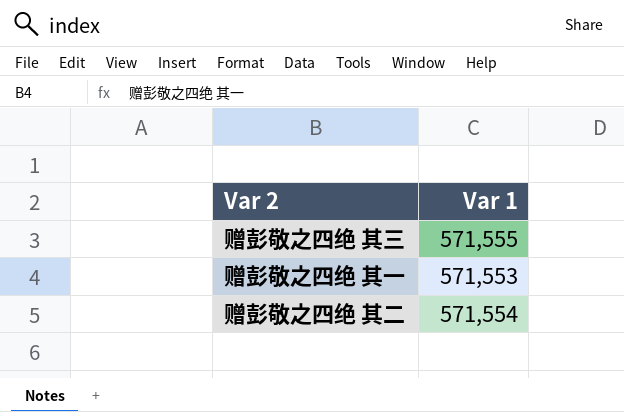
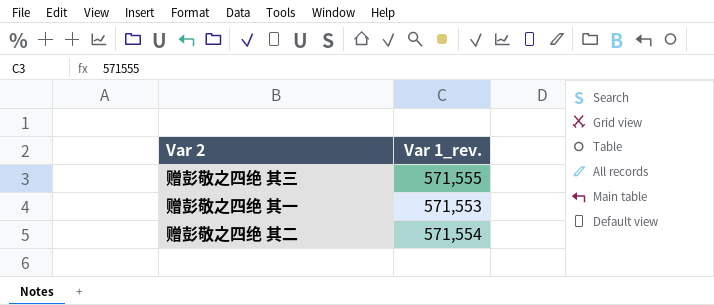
column name: Var 1 -> Var 1_rev.

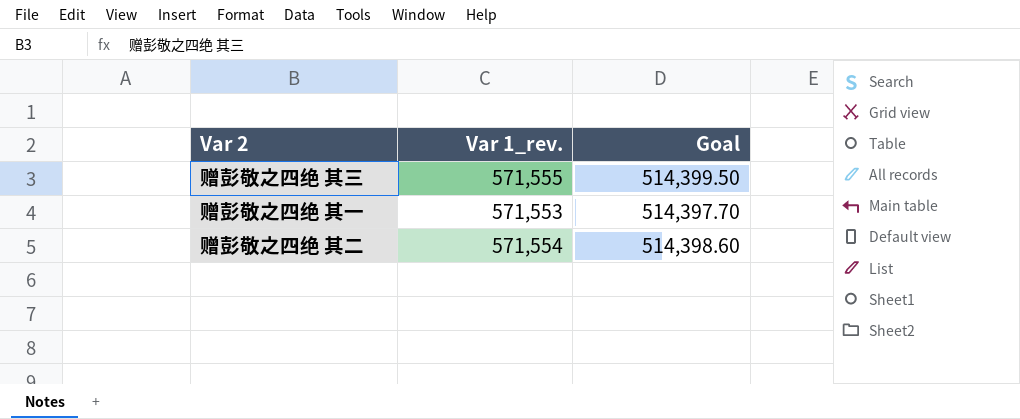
column Goal | formula: none -> [Var 1_rev.] * 0.9

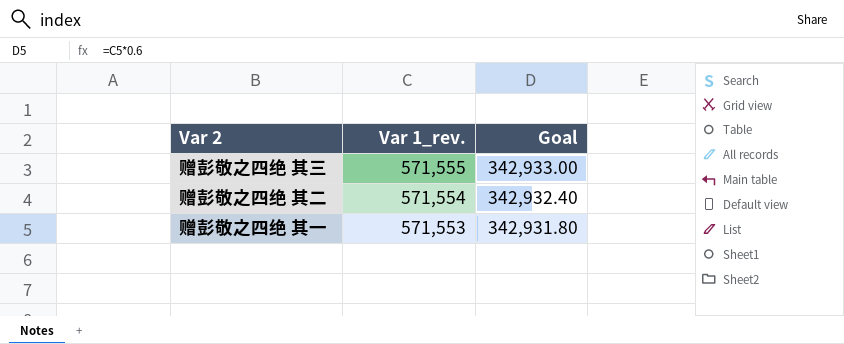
row order: none -> Var 1_rev. descending
column Goal | formula: [Var 1_rev.] * 0.9 -> [Var 1_rev.] * 0.6

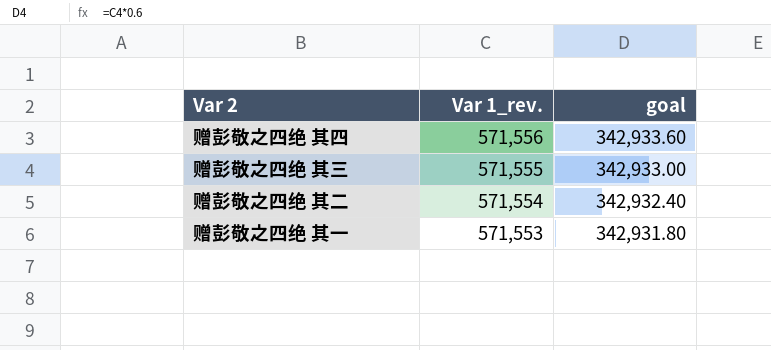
column name: Goal -> goal
row 赠彭敬之四绝 其四: none -> 571,556 | 342,933.60

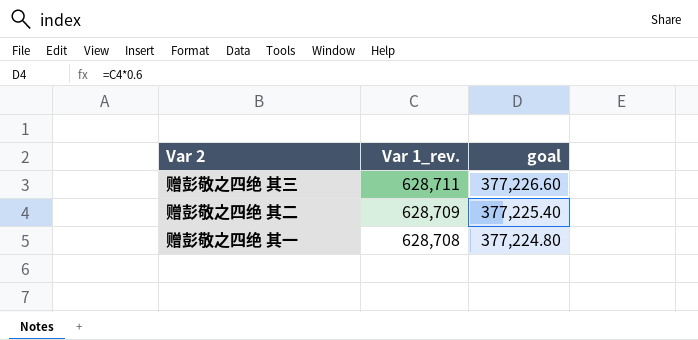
row 赠彭敬之四绝 其四: 571,556 | 342,933.60 -> none
赠彭敬之四绝 其三 | Var 1_rev.: 571,555 -> 628,711
赠彭敬之四绝 其三 | goal: 342,933.00 -> 377,226.60
赠彭敬之四绝 其二 | Var 1_rev.: 571,554 -> 628,709
赠彭敬之四绝 其二 | goal: 342,932.40 -> 377,225.40
赠彭敬之四绝 其一 | Var 1_rev.: 571,553 -> 628,708
赠彭敬之四绝 其一 | goal: 342,931.80 -> 377,224.80

